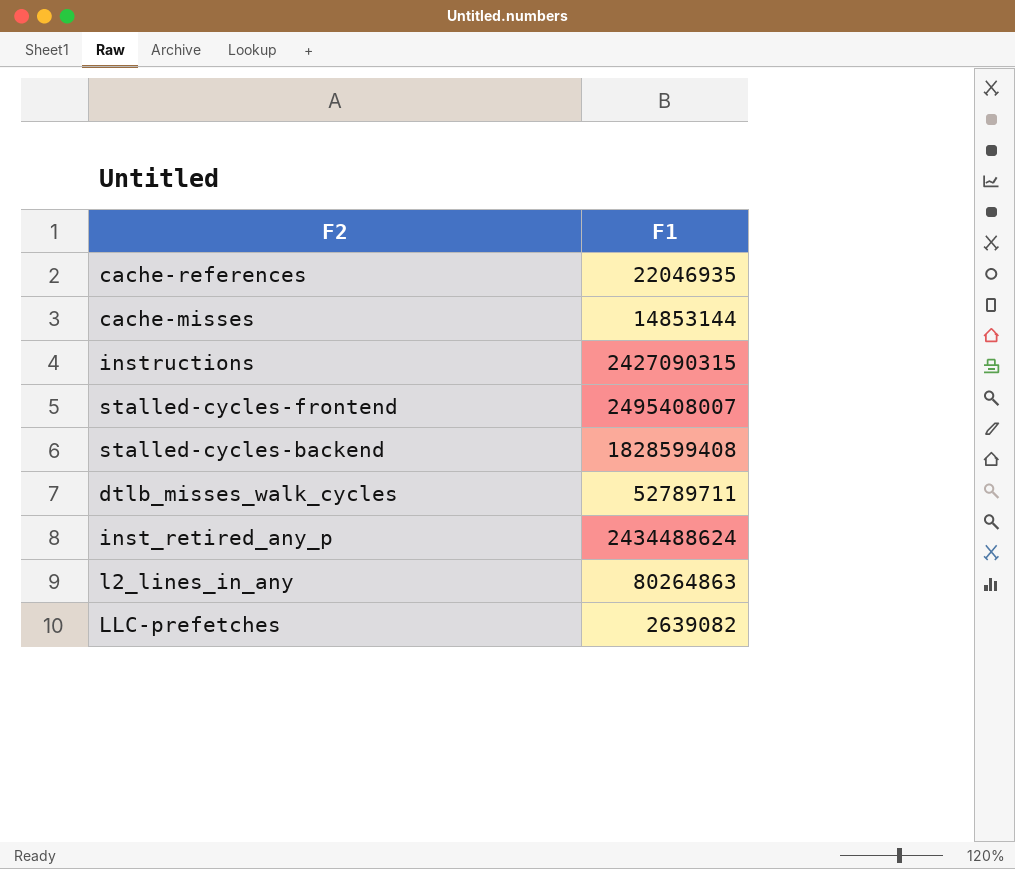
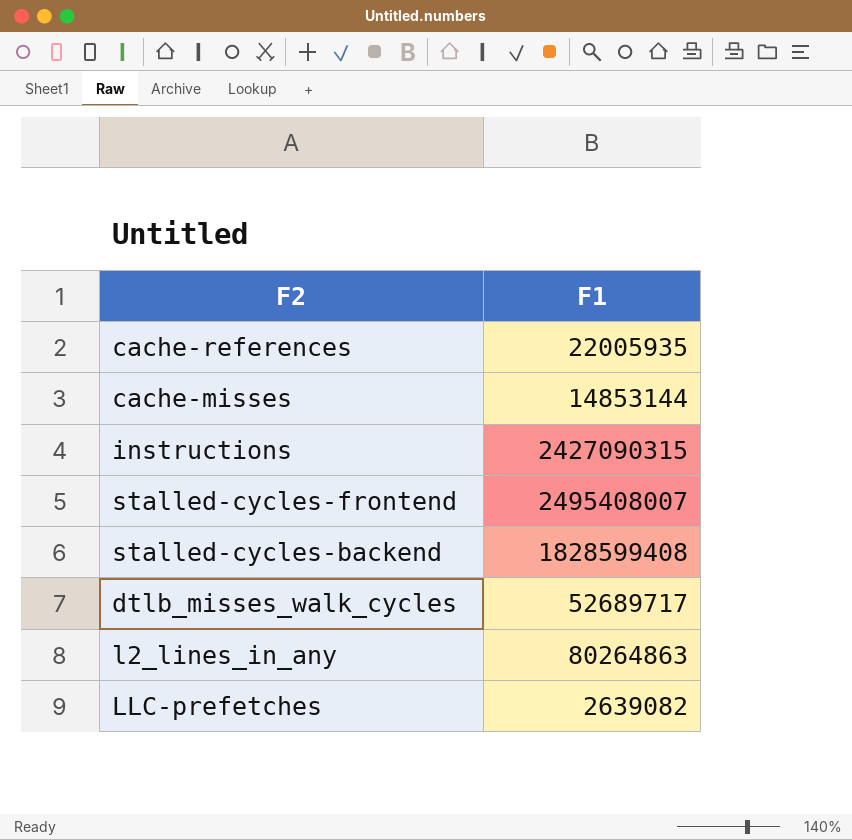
row inst_retired_any_p: 2434488624 -> none
cache-references | F1: 22046935 -> 22005935
dtlb_misses_walk_cycles | F1: 52789711 -> 52689717

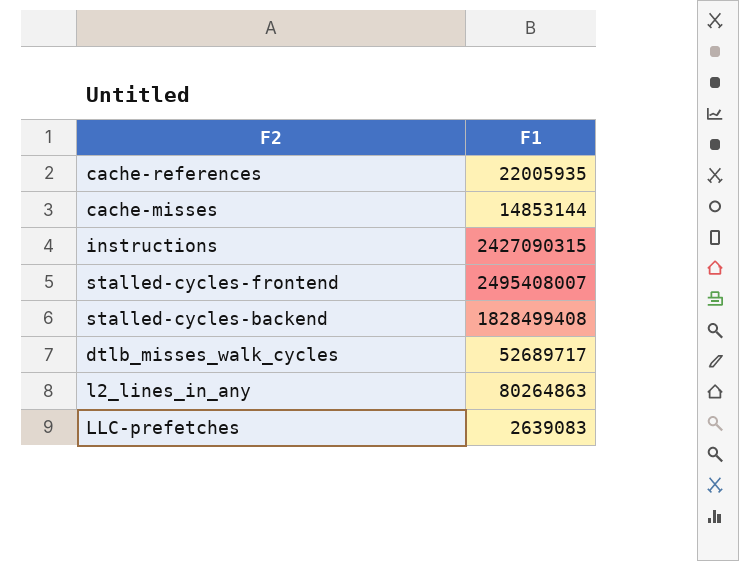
stalled-cycles-backend | F1: 1828599408 -> 1828499408
LLC-prefetches | F1: 2639082 -> 2639083

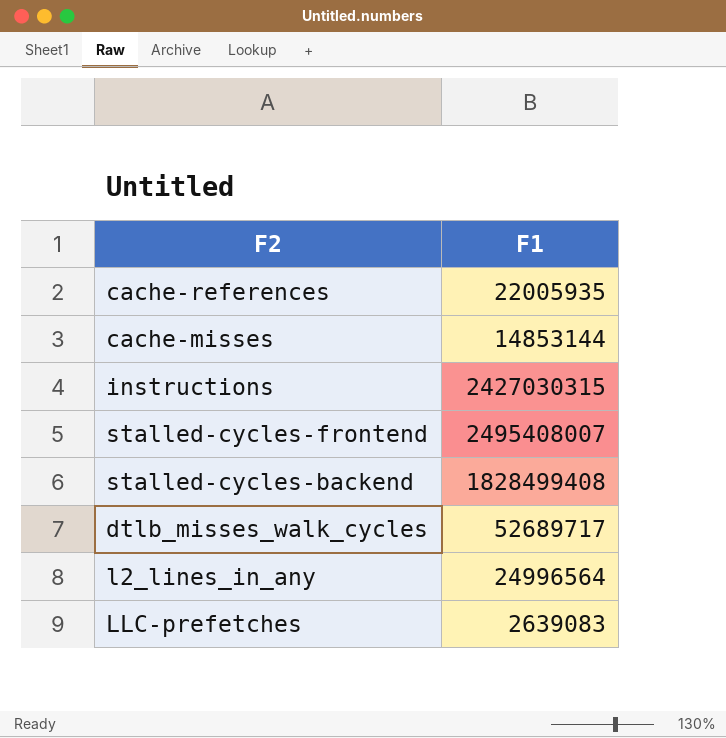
instructions | F1: 2427090315 -> 2427030315
l2_lines_in_any | F1: 80264863 -> 24996564

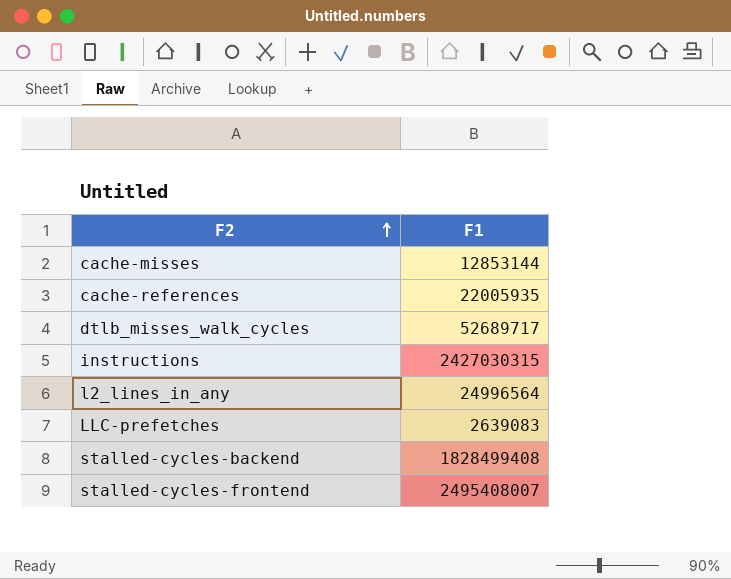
row order: none -> F2 ascending
cache-misses | F1: 14853144 -> 12853144

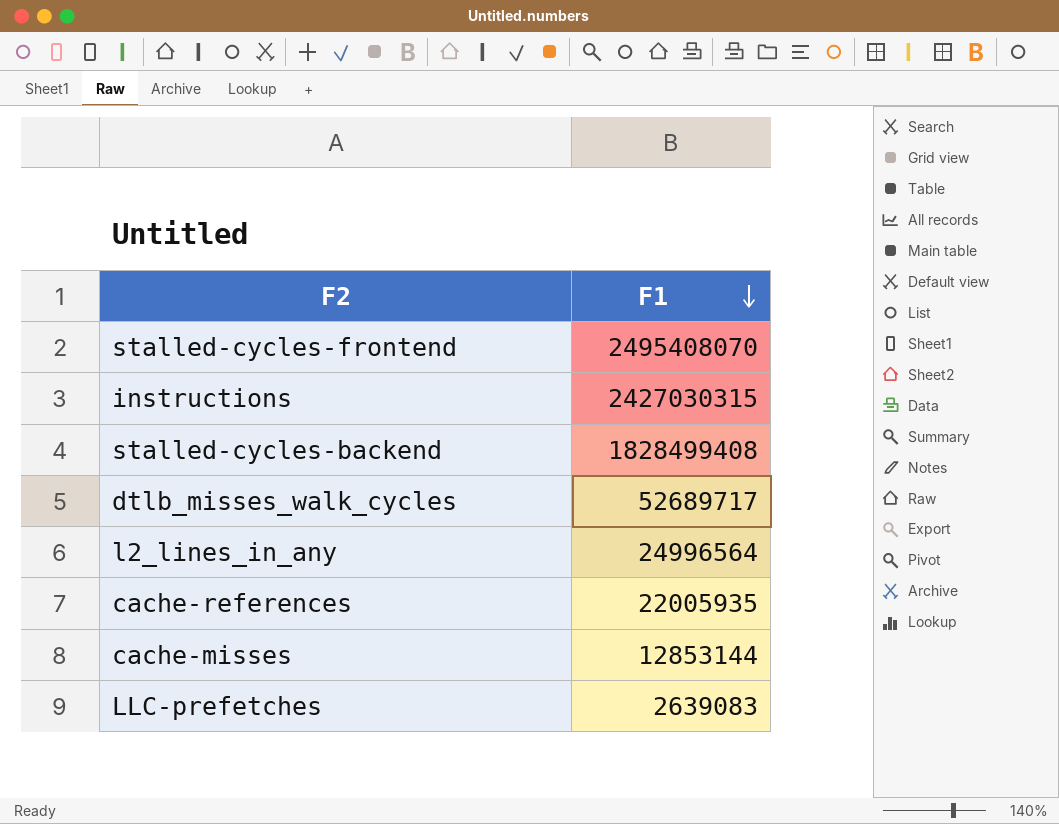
row order: F2 ascending -> F1 descending
stalled-cycles-frontend | F1: 2495408007 -> 2495408070

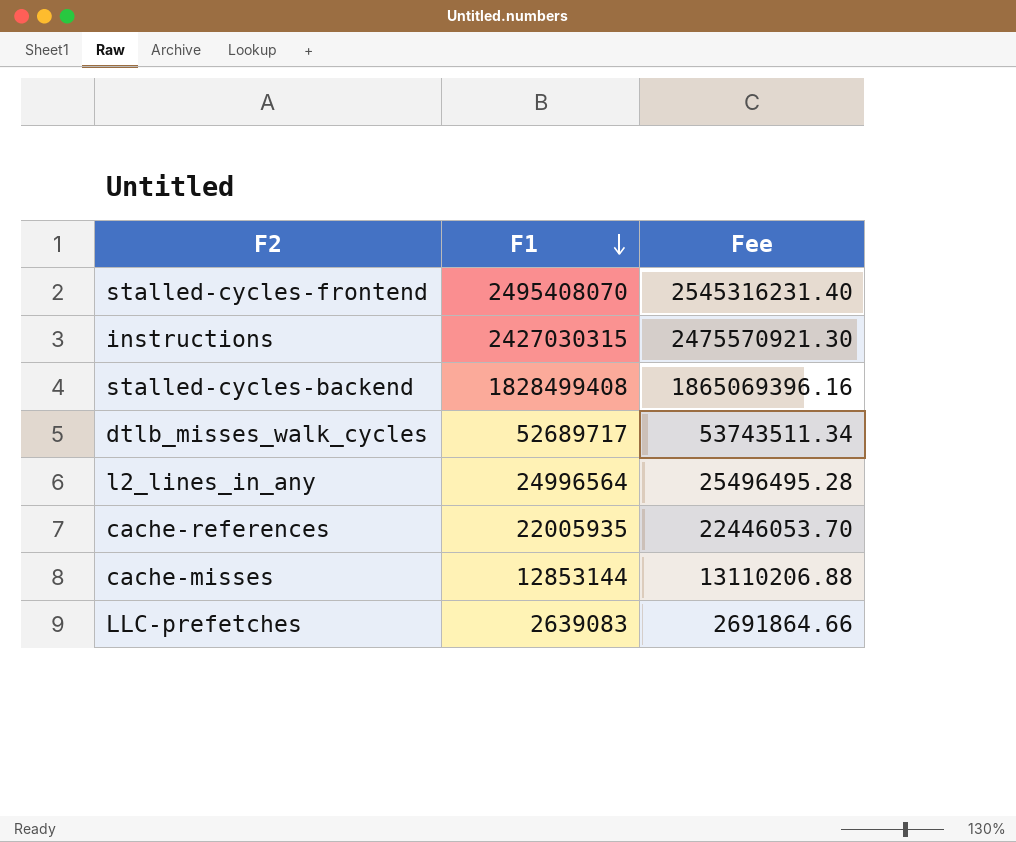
column Fee | formula: none -> [F1] * 1.02

